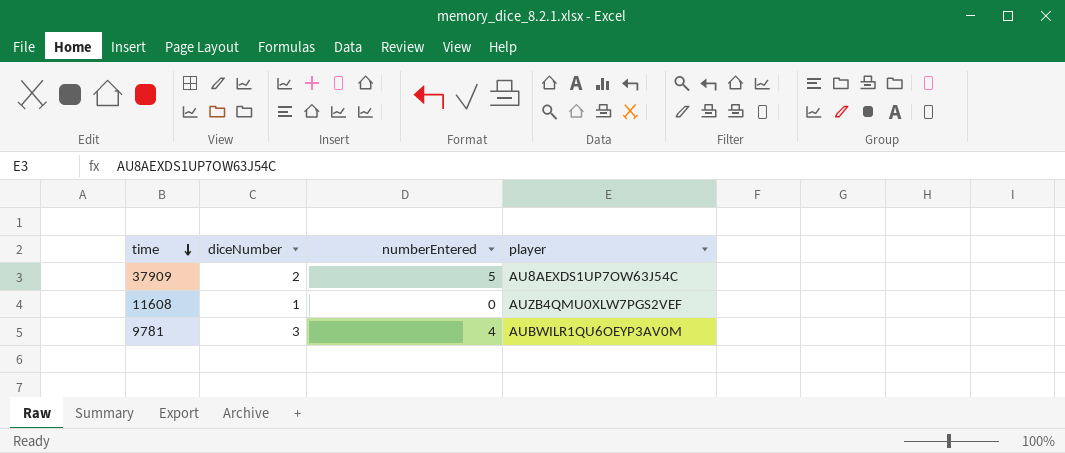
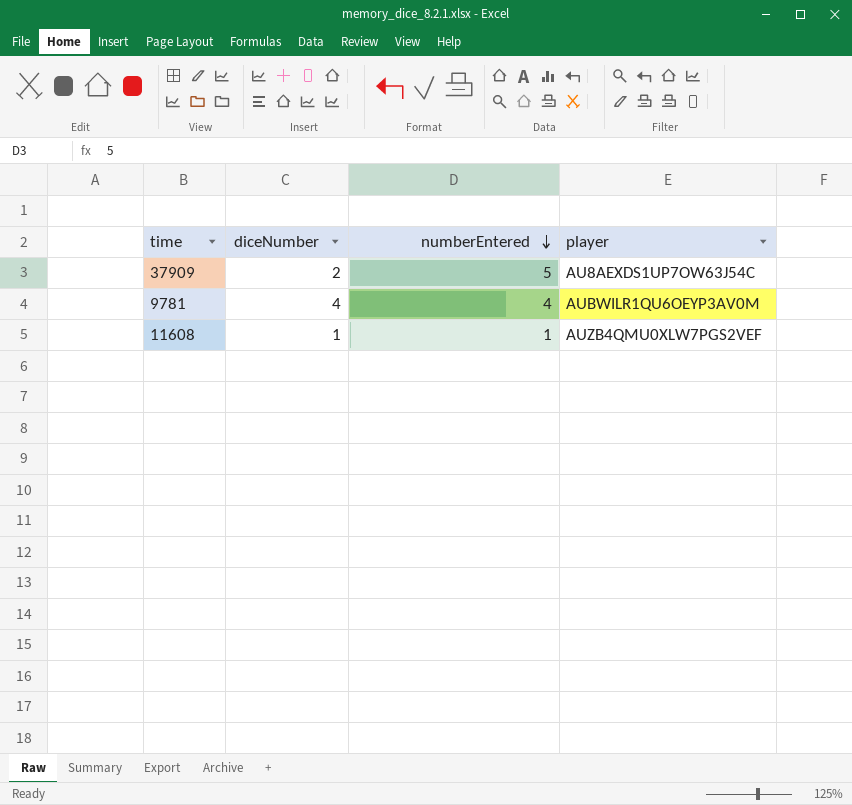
row order: time descending -> numberEntered descending
9781 | diceNumber: 3 -> 4
11608 | numberEntered: 0 -> 1

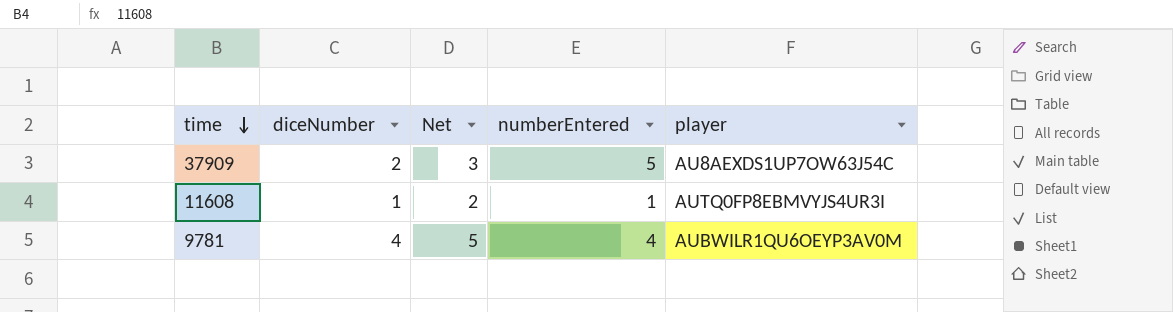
row order: numberEntered descending -> time descending
column Net | formula: none -> [diceNumber] + 1
11608 | player: AUZB4QMU0XLW7PGS2VEF -> AUTQ0FP8EBMVYJS4UR3I

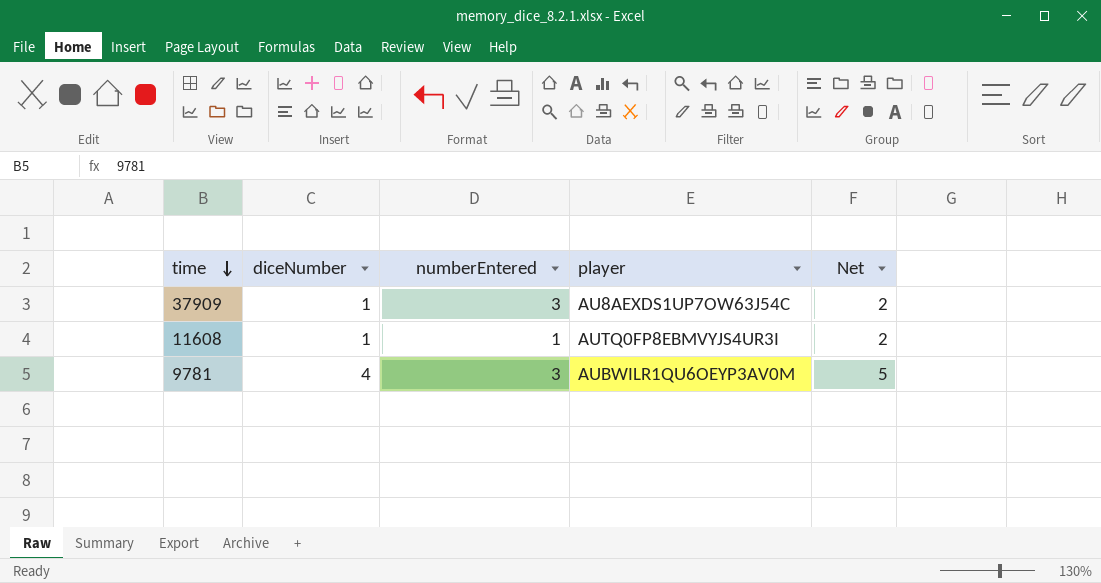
column Net | position: 3 -> 5
37909 | diceNumber: 2 -> 1
37909 | numberEntered: 5 -> 3
37909 | Net: 3 -> 2
9781 | numberEntered: 4 -> 3

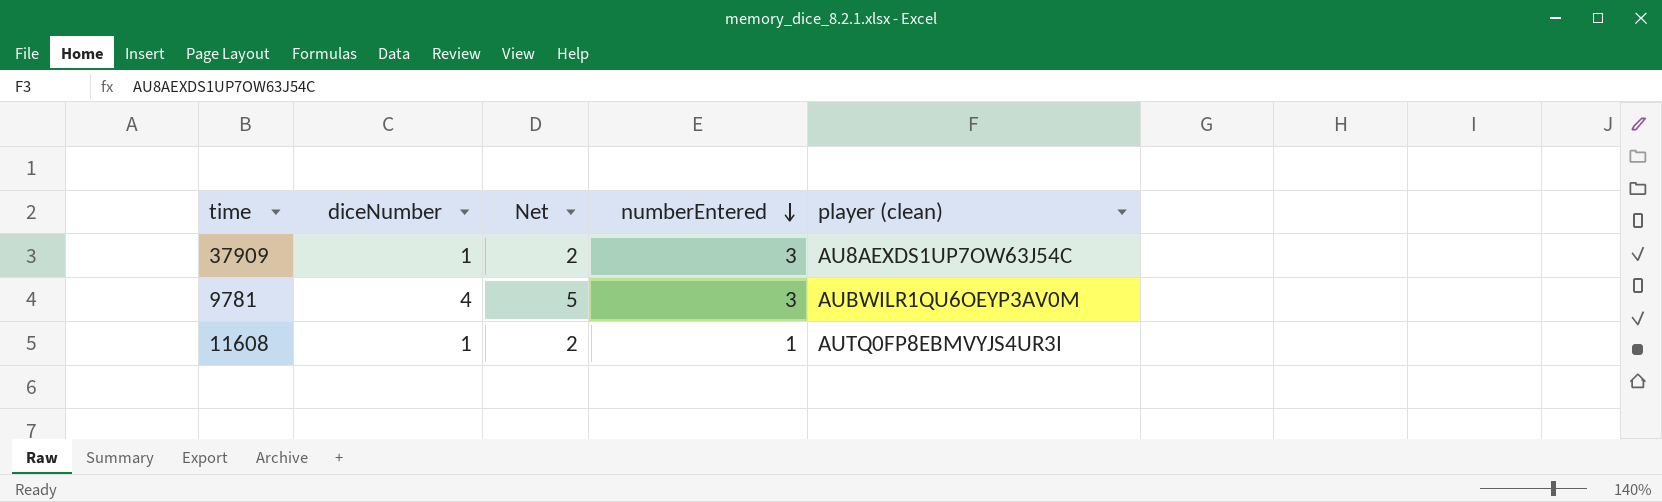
row order: time descending -> numberEntered descending
column Net | position: 5 -> 3
column name: player -> player (clean)

